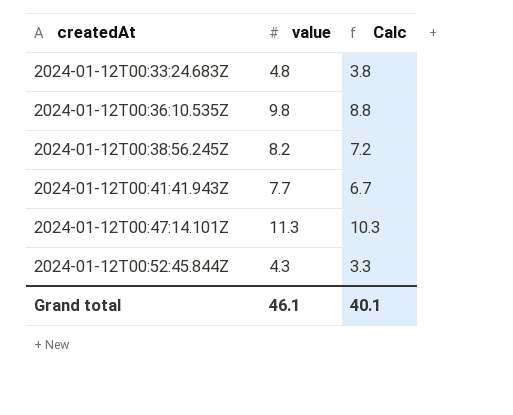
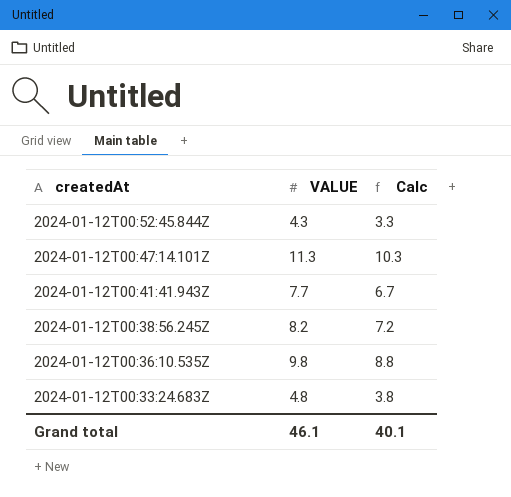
row order: createdAt ascending -> createdAt descending
column name: value -> VALUE

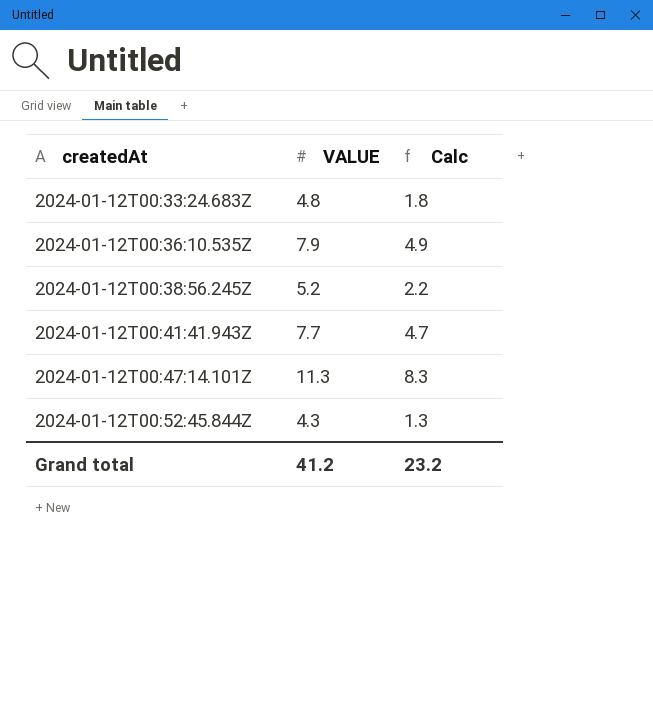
row order: createdAt descending -> createdAt ascending
column Calc | formula: [VALUE] - 1 -> [VALUE] - 3
2024-01-12T00:36:10.535Z | VALUE: 9.8 -> 7.9
2024-01-12T00:38:56.245Z | VALUE: 8.2 -> 5.2
Grand total | VALUE: 46.1 -> 41.2
Grand total | Calc: 40.1 -> 23.2

